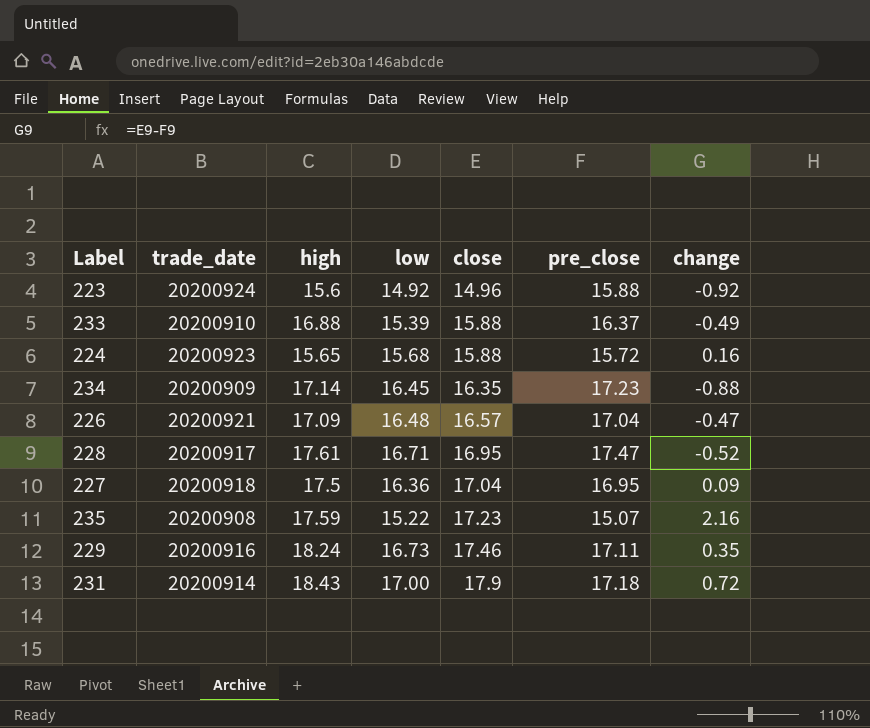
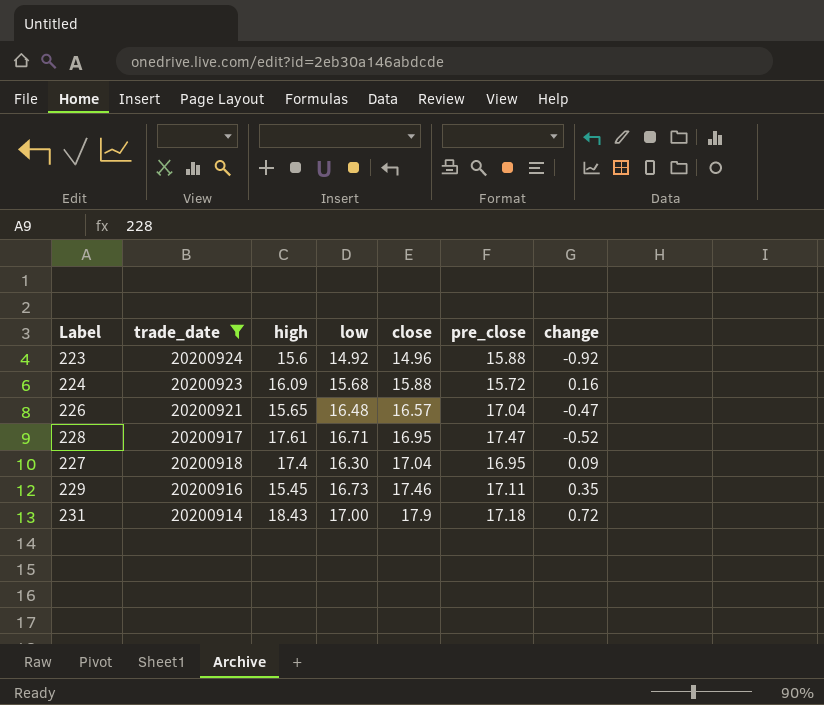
filter: none -> trade_date >= 20200914
224 | high: 15.65 -> 16.09
226 | high: 17.09 -> 15.65
227 | high: 17.5 -> 17.4
227 | low: 16.36 -> 16.30
229 | high: 18.24 -> 15.45

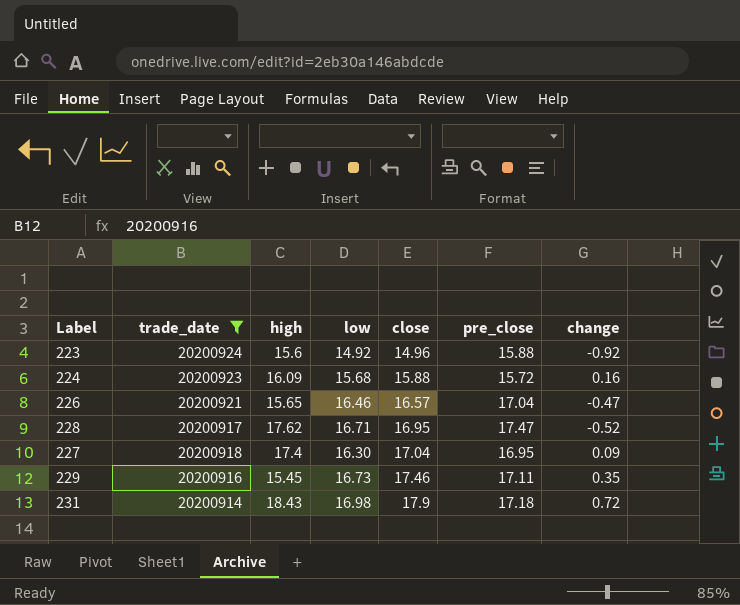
226 | low: 16.48 -> 16.46
228 | high: 17.61 -> 17.62
231 | low: 17.00 -> 16.98

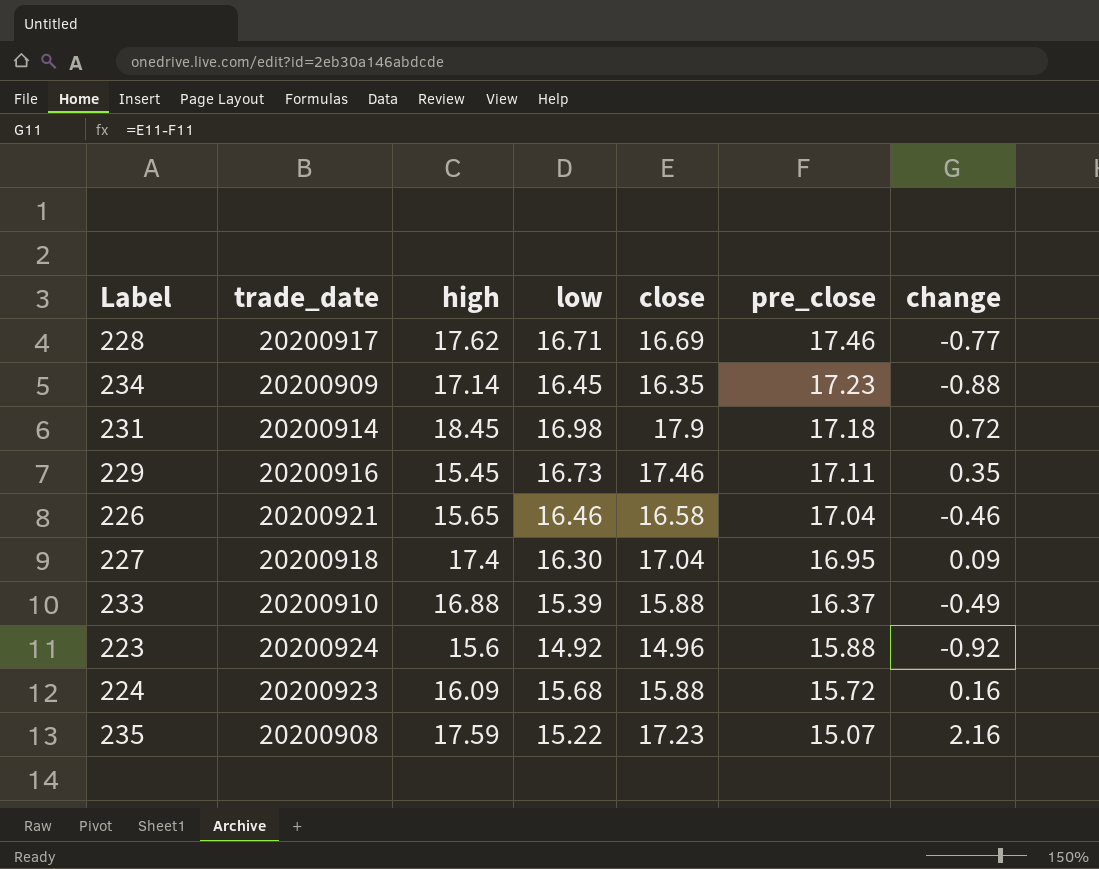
filter: trade_date >= 20200914 -> none
row order: close ascending -> pre_close descending
228 | close: 16.95 -> 16.69
228 | pre_close: 17.47 -> 17.46
228 | change: -0.52 -> -0.77
231 | high: 18.43 -> 18.45
226 | close: 16.57 -> 16.58
226 | change: -0.47 -> -0.46

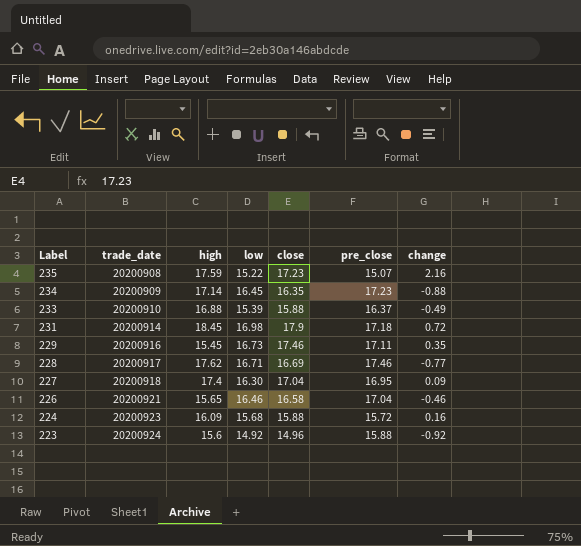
row order: pre_close descending -> Label descending

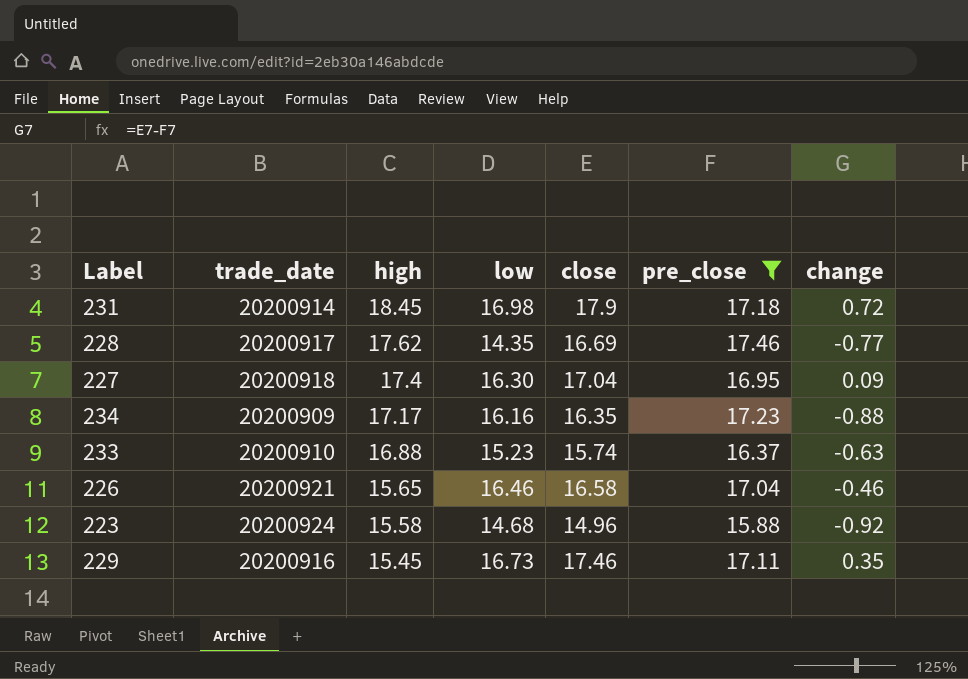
filter: none -> pre_close >= 15.88
row order: Label descending -> high descending
228 | low: 16.71 -> 14.35
234 | high: 17.14 -> 17.17
234 | low: 16.45 -> 16.16
233 | low: 15.39 -> 15.23
233 | close: 15.88 -> 15.74
233 | change: -0.49 -> -0.63
223 | high: 15.6 -> 15.58
223 | low: 14.92 -> 14.68

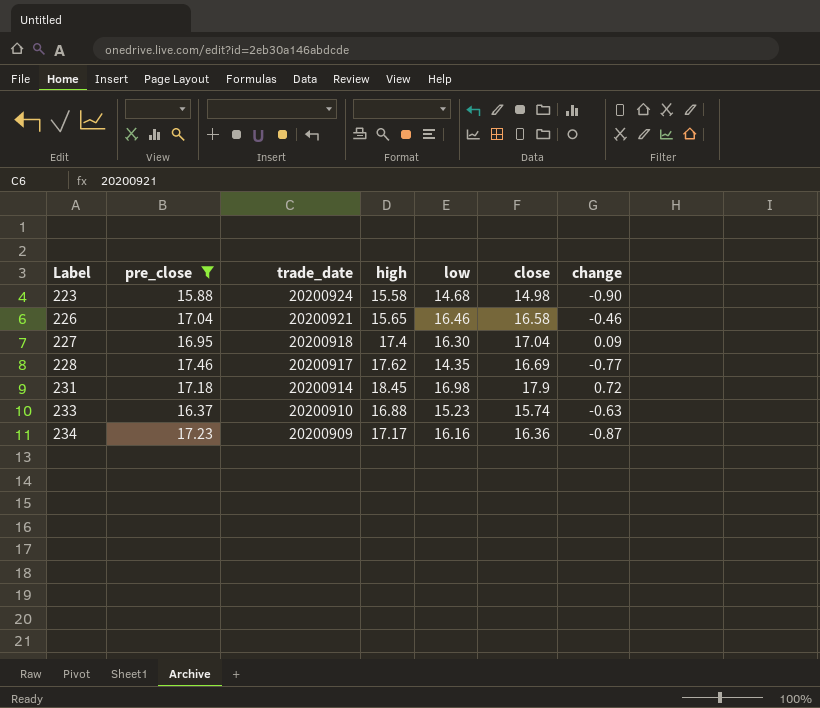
row order: high descending -> Label ascending
column pre_close | position: 6 -> 2
row 229: 20200916 | 15.45 | 16.73 | 17.46 | 17.11 | 0.35 -> none
223 | close: 14.96 -> 14.98
223 | change: -0.92 -> -0.90
234 | close: 16.35 -> 16.36
234 | change: -0.88 -> -0.87

